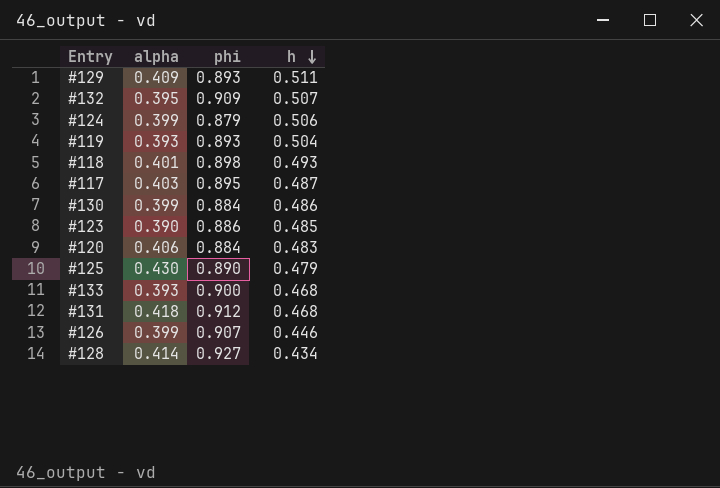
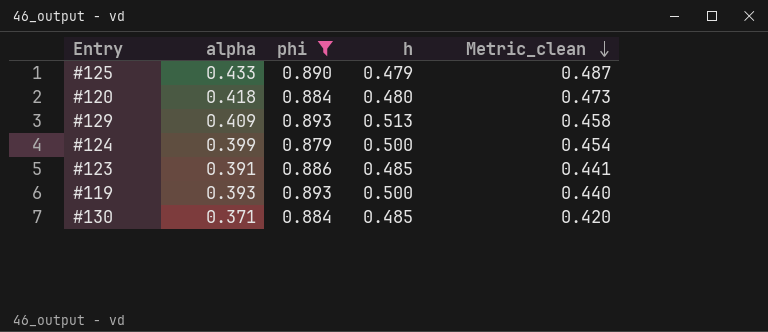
filter: none -> phi <= 0.893
row order: h descending -> Metric_clean descending
column Metric_clean | formula: none -> [alpha] / [phi]
#125 | alpha: 0.430 -> 0.433
#120 | alpha: 0.406 -> 0.418
#120 | h: 0.483 -> 0.480
#129 | h: 0.511 -> 0.513
#124 | h: 0.506 -> 0.500
#123 | alpha: 0.390 -> 0.391
#119 | h: 0.504 -> 0.500
#130 | alpha: 0.399 -> 0.371
#130 | h: 0.486 -> 0.485

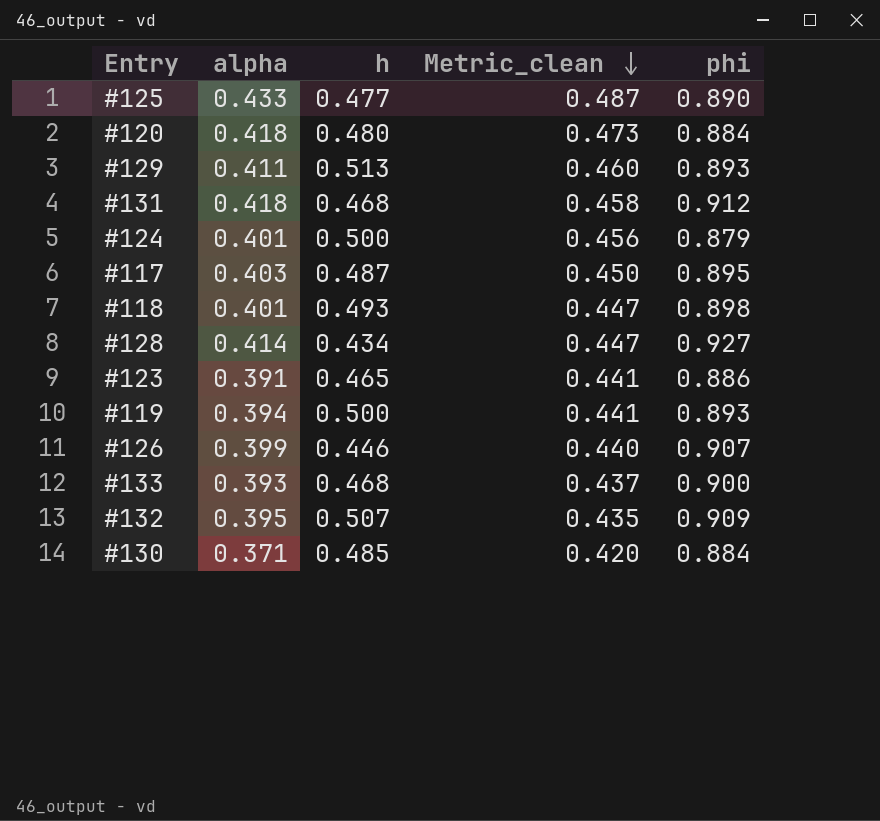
filter: phi <= 0.893 -> none
column phi | position: 3 -> 5
#125 | h: 0.479 -> 0.477
#129 | alpha: 0.409 -> 0.411
#129 | Metric_clean: 0.458 -> 0.460
#124 | alpha: 0.399 -> 0.401
#124 | Metric_clean: 0.454 -> 0.456
#123 | h: 0.485 -> 0.465
#119 | alpha: 0.393 -> 0.394
#119 | Metric_clean: 0.440 -> 0.441

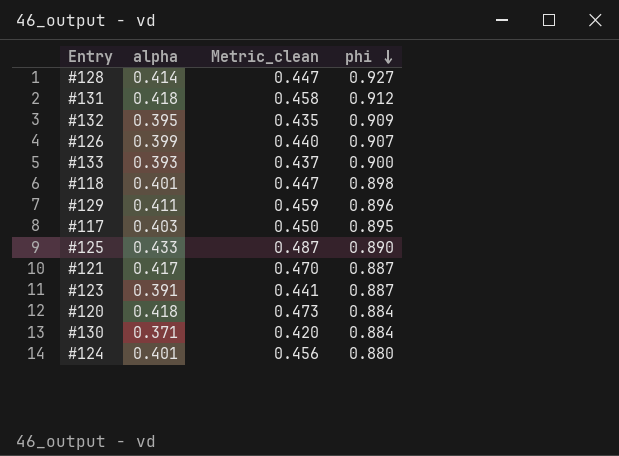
row order: Metric_clean descending -> phi descending
column h | position: 3 -> none
row #119: 0.394 | 0.500 | 0.441 | 0.893 -> none
#129 | Metric_clean: 0.460 -> 0.459
#129 | phi: 0.893 -> 0.896
row #121: none -> 0.417 | 0.470 | 0.887
#123 | phi: 0.886 -> 0.887
#124 | phi: 0.879 -> 0.880

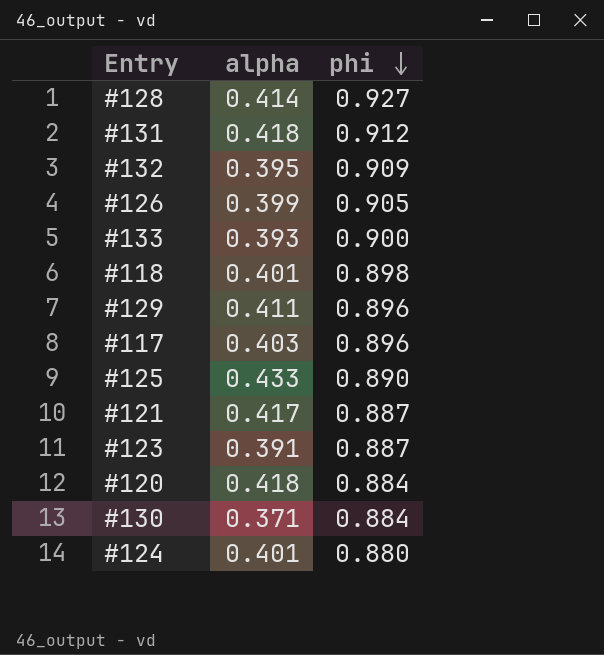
column Metric_clean | formula: [alpha] / [phi] -> none
#126 | phi: 0.907 -> 0.905
#117 | phi: 0.895 -> 0.896

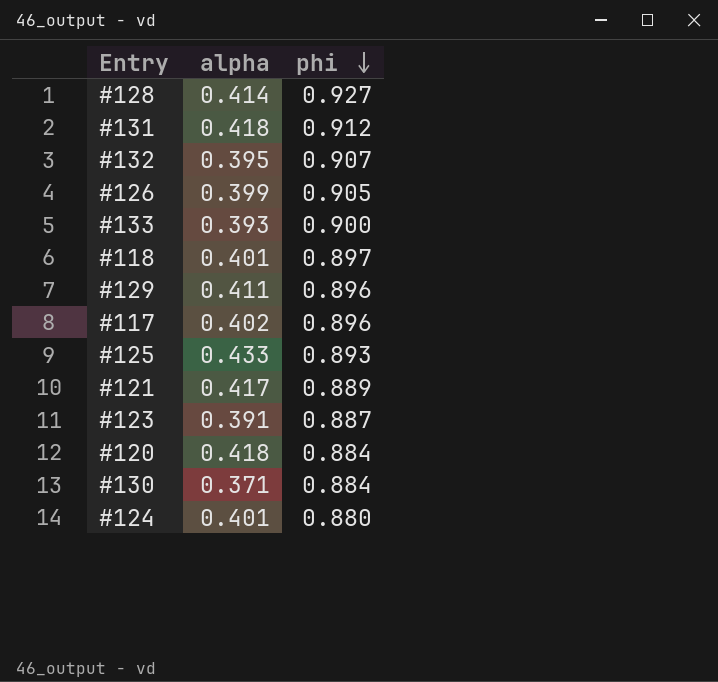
#132 | phi: 0.909 -> 0.907
#118 | phi: 0.898 -> 0.897
#117 | alpha: 0.403 -> 0.402
#125 | phi: 0.890 -> 0.893
#121 | phi: 0.887 -> 0.889

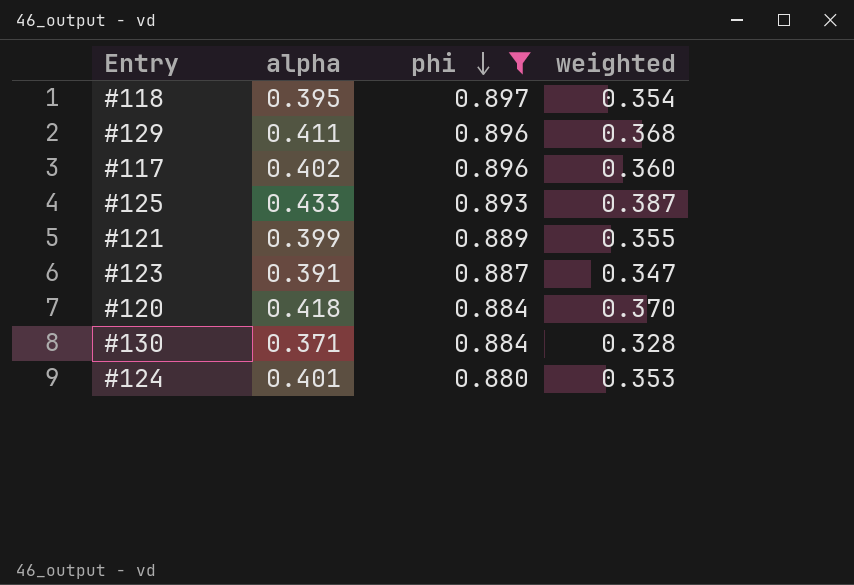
filter: none -> phi <= 0.897
column weighted | formula: none -> [alpha] * [phi]
#118 | alpha: 0.401 -> 0.395
#121 | alpha: 0.417 -> 0.399

